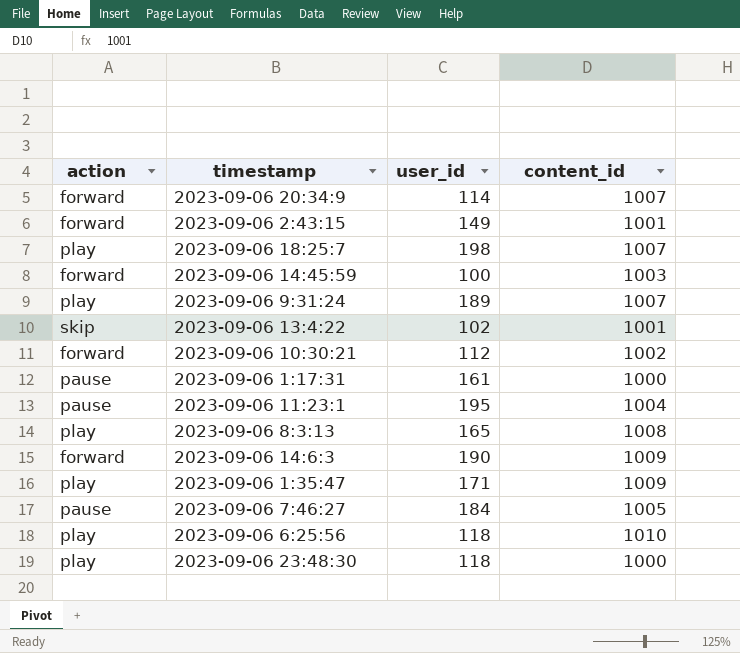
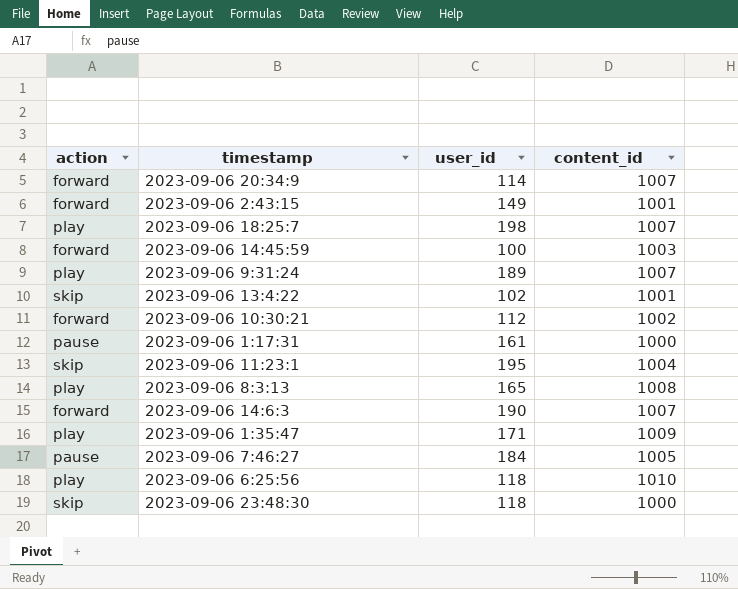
2023-09-06 11:23:1 | action: pause -> skip
2023-09-06 14:6:3 | content_id: 1009 -> 1007
2023-09-06 23:48:30 | action: play -> skip

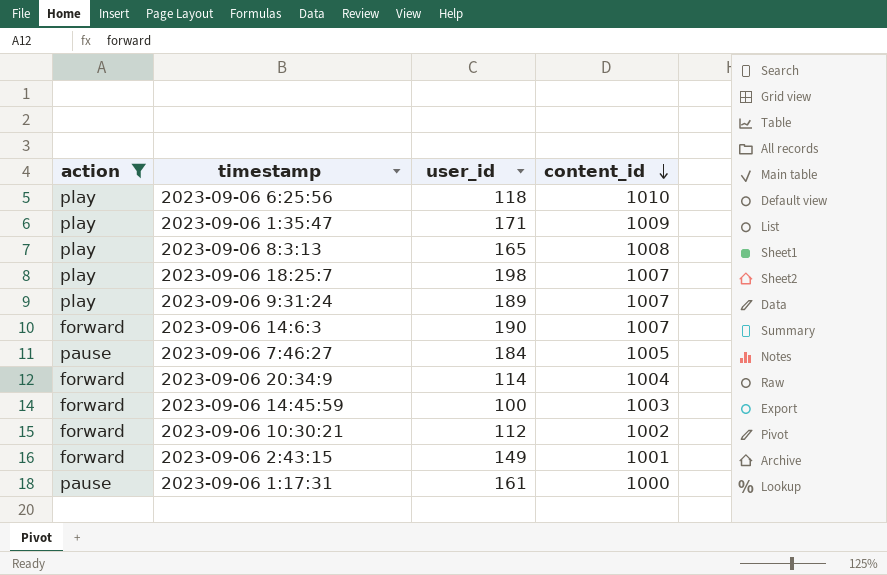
filter: none -> action != skip
row order: none -> content_id descending
2023-09-06 20:34:9 | content_id: 1007 -> 1004

